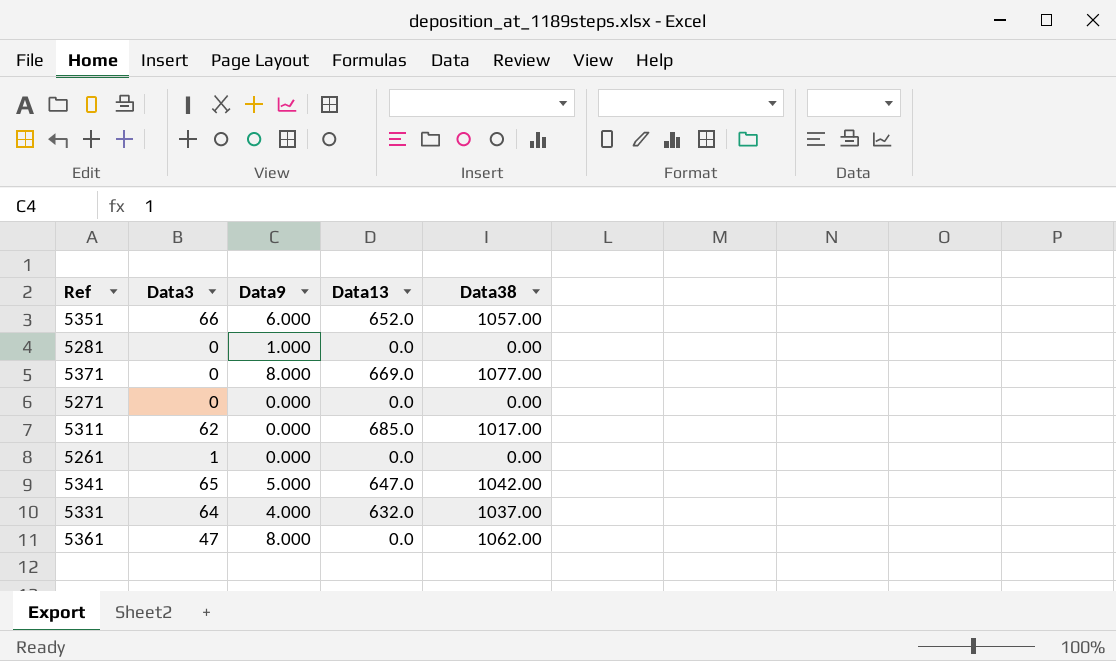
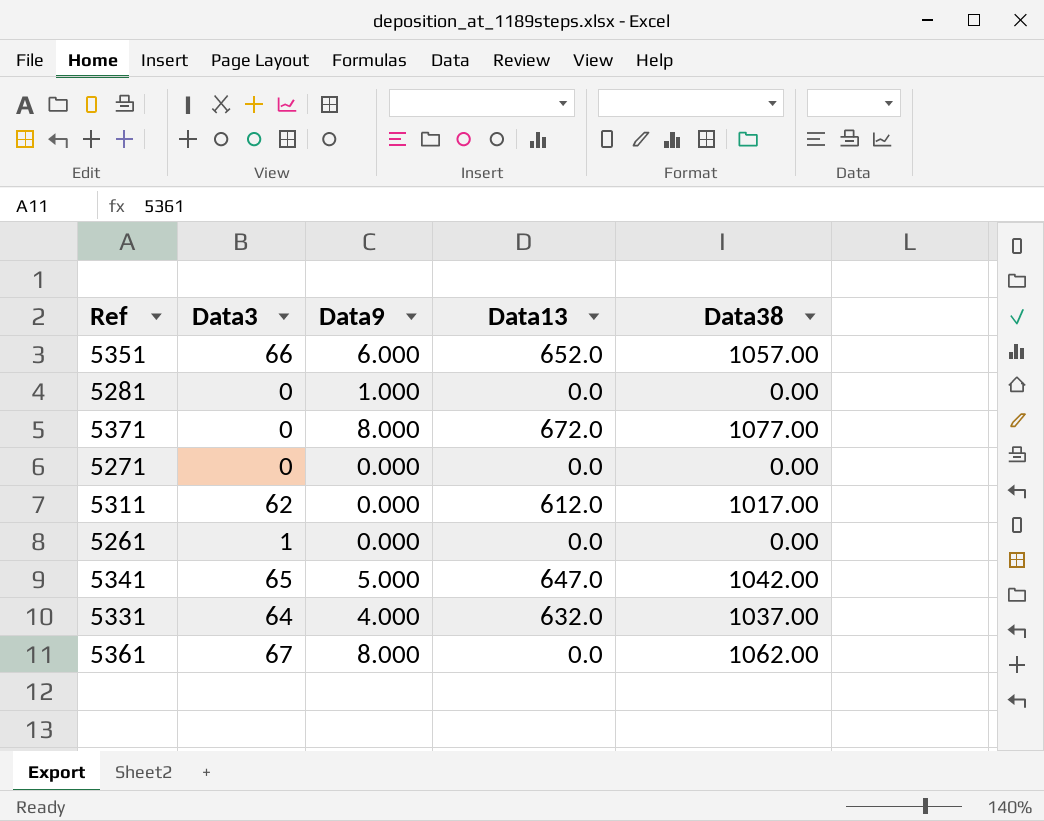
5371 | Data13: 669.0 -> 672.0
5311 | Data13: 685.0 -> 612.0
5361 | Data3: 47 -> 67

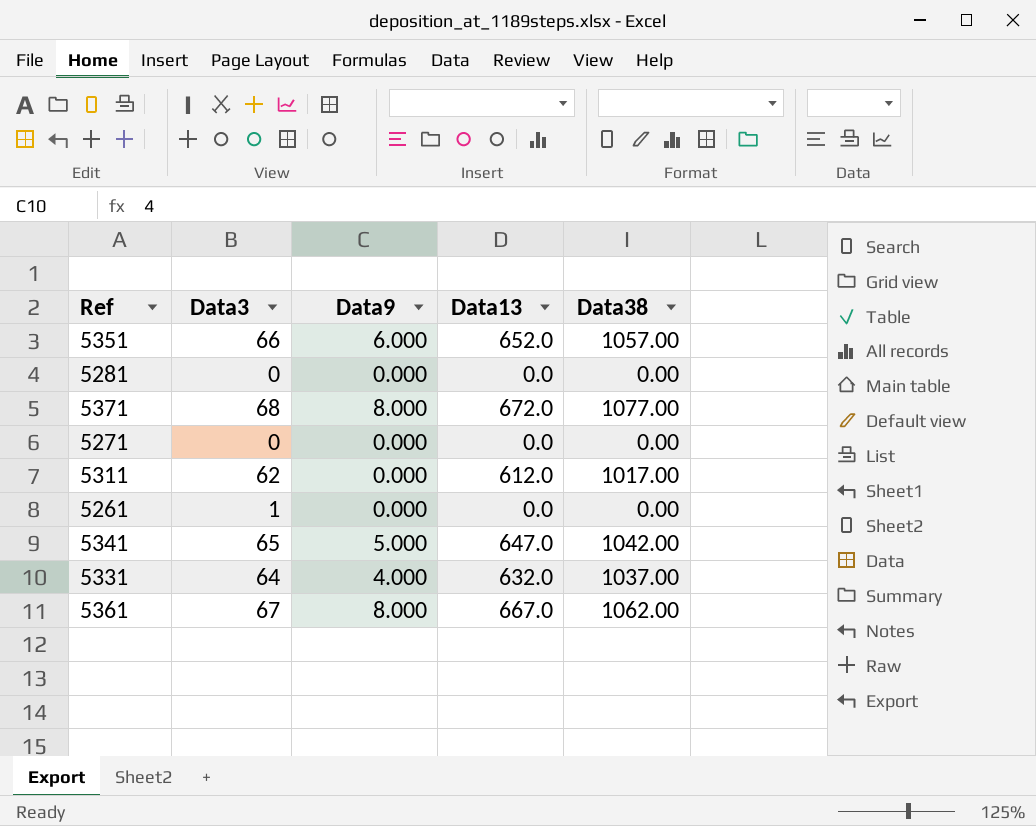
5281 | Data9: 1.000 -> 0.000
5371 | Data3: 0 -> 68
5361 | Data13: 0.0 -> 667.0

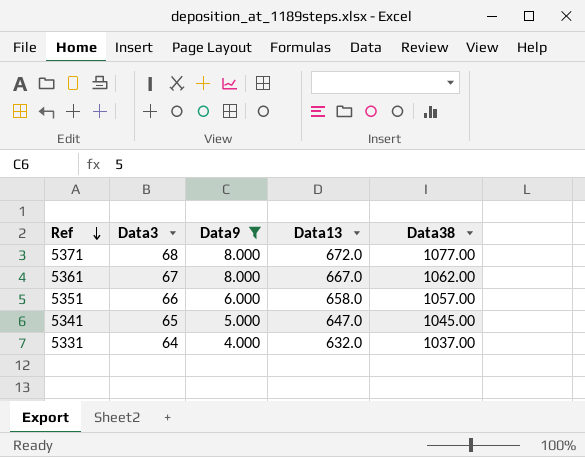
filter: none -> Data9 != 0.000
row order: none -> Ref descending
5351 | Data13: 652.0 -> 658.0
5341 | Data38: 1042.00 -> 1045.00

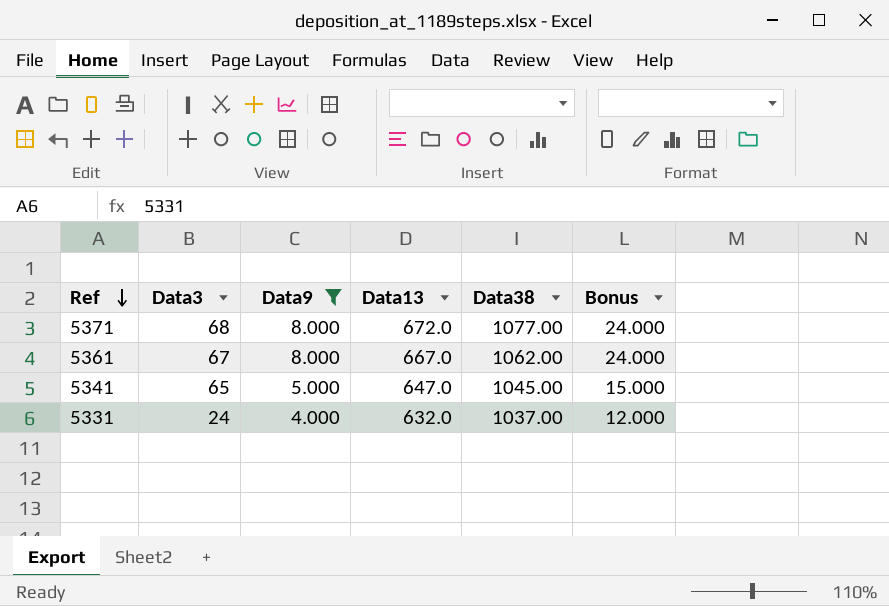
column Bonus | formula: none -> [Data9] * 3
row 5351: 66 | 6.000 | 658.0 | 1057.00 -> none
5331 | Data3: 64 -> 24

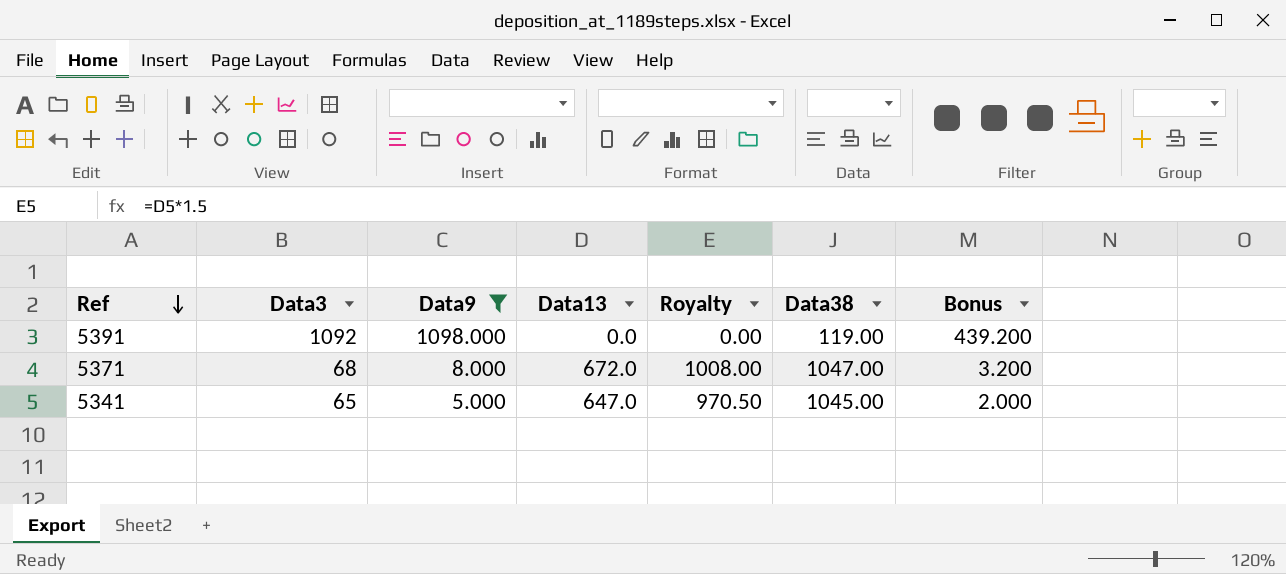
column Royalty | formula: none -> [Data13] * 1.5
column Bonus | formula: [Data9] * 3 -> [Data9] * 0.4
row 5361: 67 | 8.000 | 667.0 | 1062.00 | 24.000 -> none
row 5331: 24 | 4.000 | 632.0 | 1037.00 | 12.000 -> none
row 5391: none -> 1092 | 1098.000 | 0.0 | 0.00 | 119.00 | 439.200
5371 | Data38: 1077.00 -> 1047.00

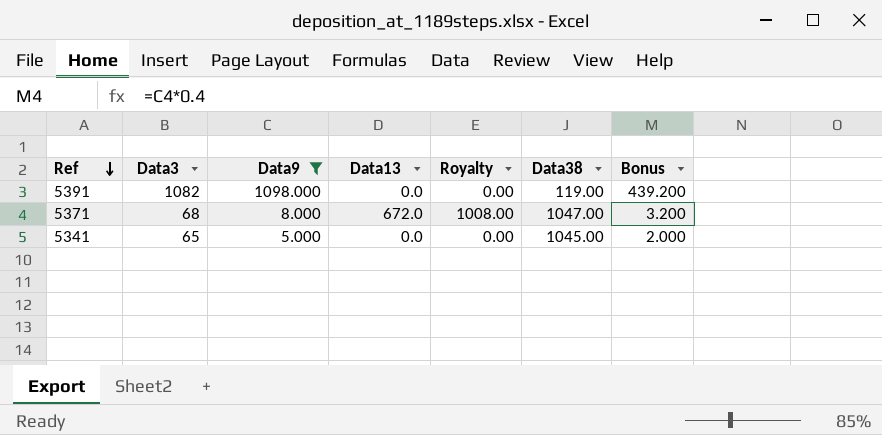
5391 | Data3: 1092 -> 1082
5341 | Data13: 647.0 -> 0.0
5341 | Royalty: 970.50 -> 0.00

